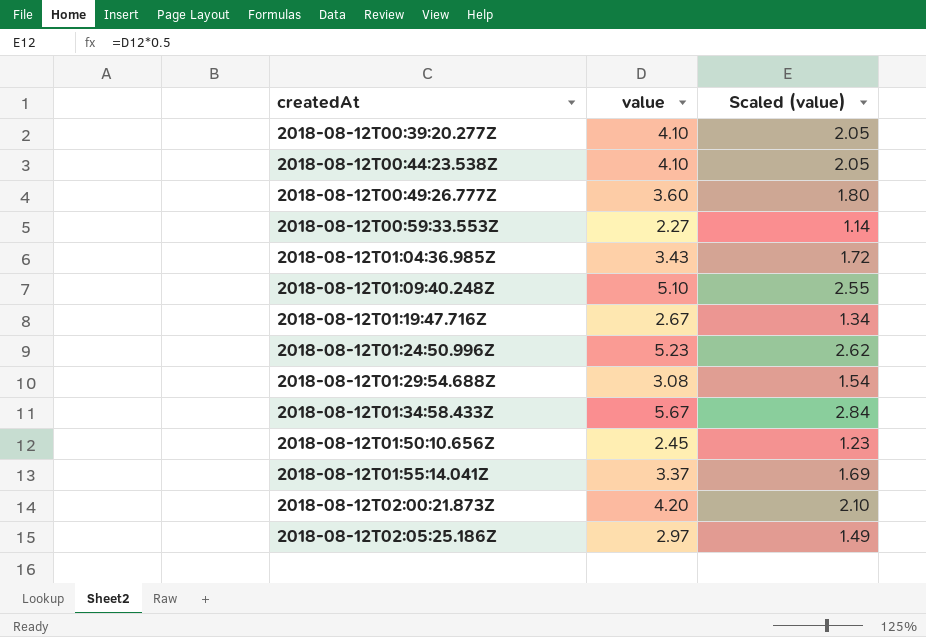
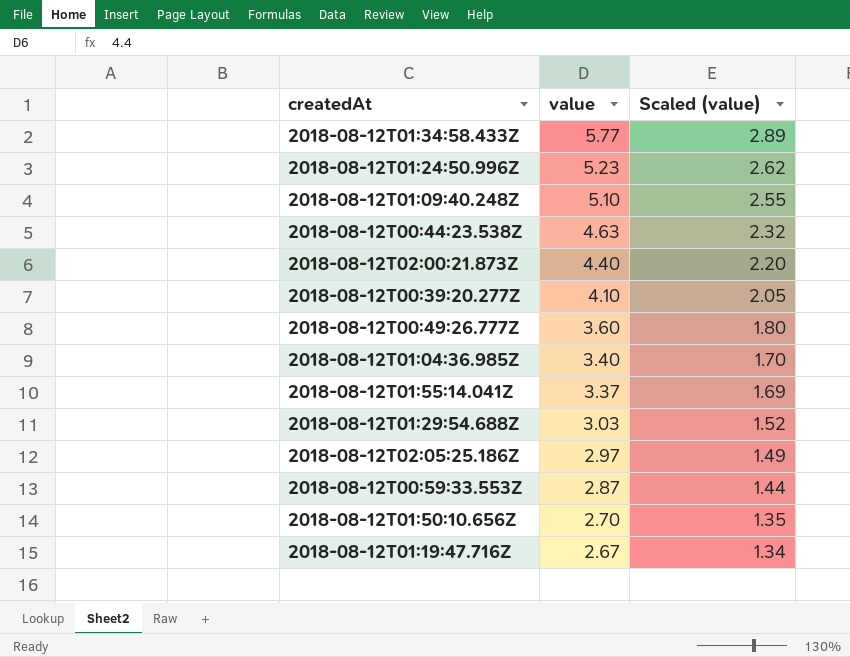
row order: createdAt ascending -> value descending
2018-08-12T01:34:58.433Z | value: 5.67 -> 5.77
2018-08-12T01:34:58.433Z | Scaled (value): 2.84 -> 2.89
2018-08-12T00:44:23.538Z | value: 4.10 -> 4.63
2018-08-12T00:44:23.538Z | Scaled (value): 2.05 -> 2.32
2018-08-12T02:00:21.873Z | value: 4.20 -> 4.40
2018-08-12T02:00:21.873Z | Scaled (value): 2.10 -> 2.20
2018-08-12T01:04:36.985Z | value: 3.43 -> 3.40
2018-08-12T01:04:36.985Z | Scaled (value): 1.72 -> 1.70
2018-08-12T01:29:54.688Z | value: 3.08 -> 3.03
2018-08-12T01:29:54.688Z | Scaled (value): 1.54 -> 1.52
2018-08-12T00:59:33.553Z | value: 2.27 -> 2.87
2018-08-12T00:59:33.553Z | Scaled (value): 1.14 -> 1.44
2018-08-12T01:50:10.656Z | value: 2.45 -> 2.70
2018-08-12T01:50:10.656Z | Scaled (value): 1.23 -> 1.35

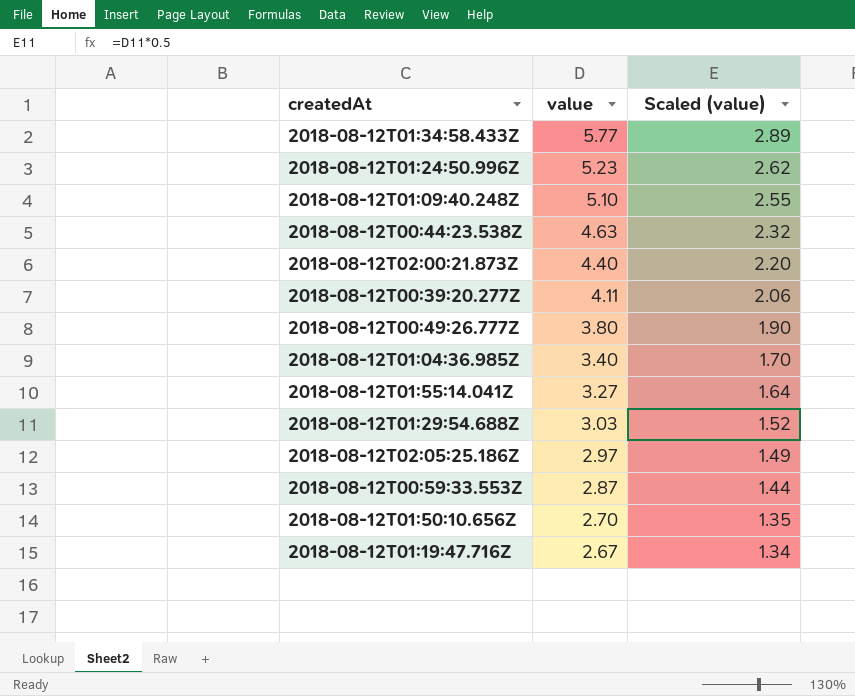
2018-08-12T00:39:20.277Z | value: 4.10 -> 4.11
2018-08-12T00:39:20.277Z | Scaled (value): 2.05 -> 2.06
2018-08-12T00:49:26.777Z | value: 3.60 -> 3.80
2018-08-12T00:49:26.777Z | Scaled (value): 1.80 -> 1.90
2018-08-12T01:55:14.041Z | value: 3.37 -> 3.27
2018-08-12T01:55:14.041Z | Scaled (value): 1.69 -> 1.64

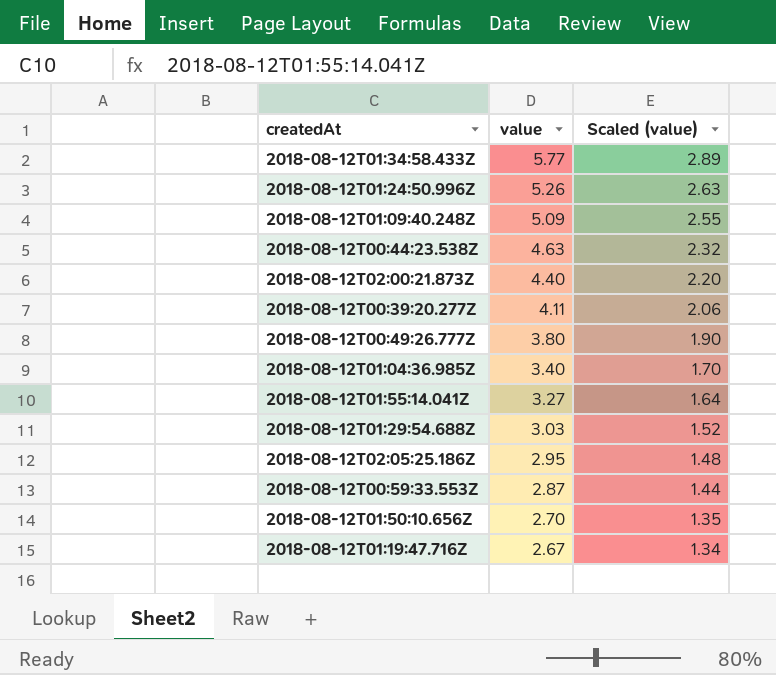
2018-08-12T01:24:50.996Z | value: 5.23 -> 5.26
2018-08-12T01:24:50.996Z | Scaled (value): 2.62 -> 2.63
2018-08-12T01:09:40.248Z | value: 5.10 -> 5.09
2018-08-12T02:05:25.186Z | value: 2.97 -> 2.95
2018-08-12T02:05:25.186Z | Scaled (value): 1.49 -> 1.48

